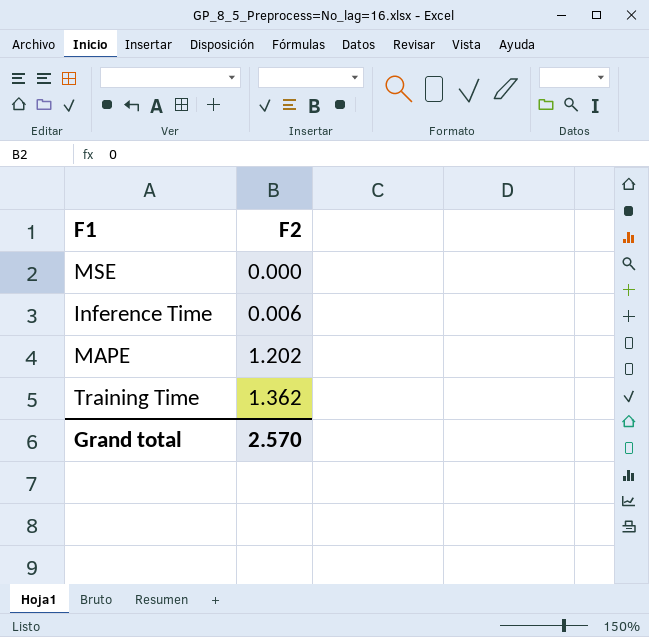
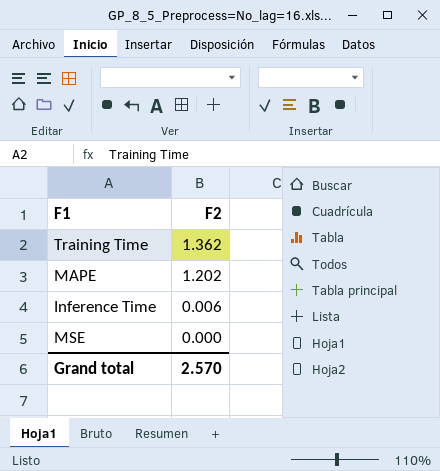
row order: F2 ascending -> F2 descending

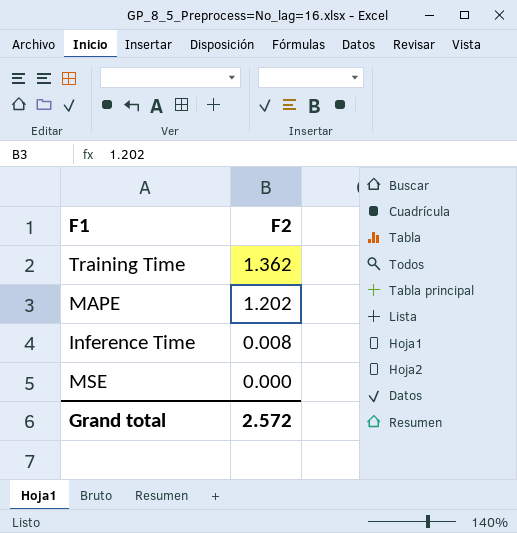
Inference Time | F2: 0.006 -> 0.008
Grand total | F2: 2.570 -> 2.572

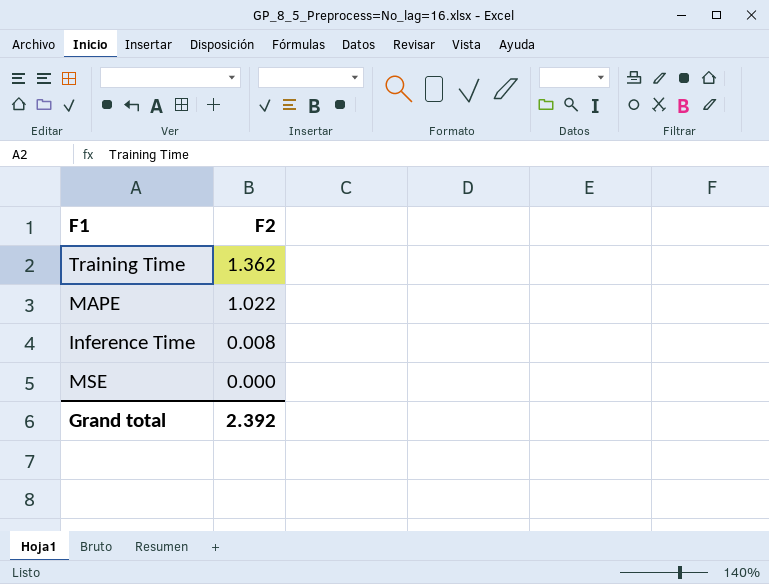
MAPE | F2: 1.202 -> 1.022
Grand total | F2: 2.572 -> 2.392

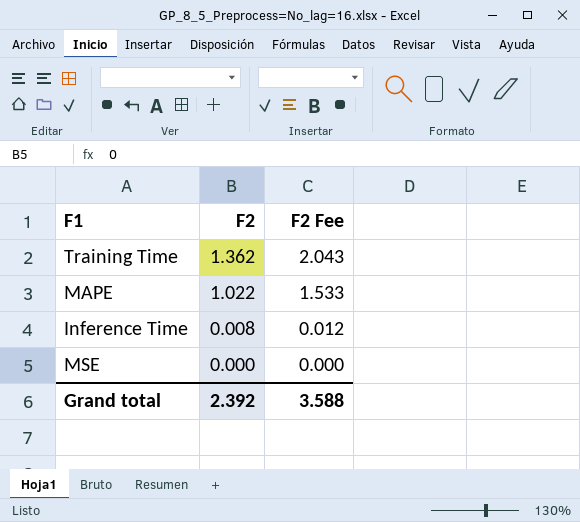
column F2 Fee | formula: none -> [F2] * 1.5

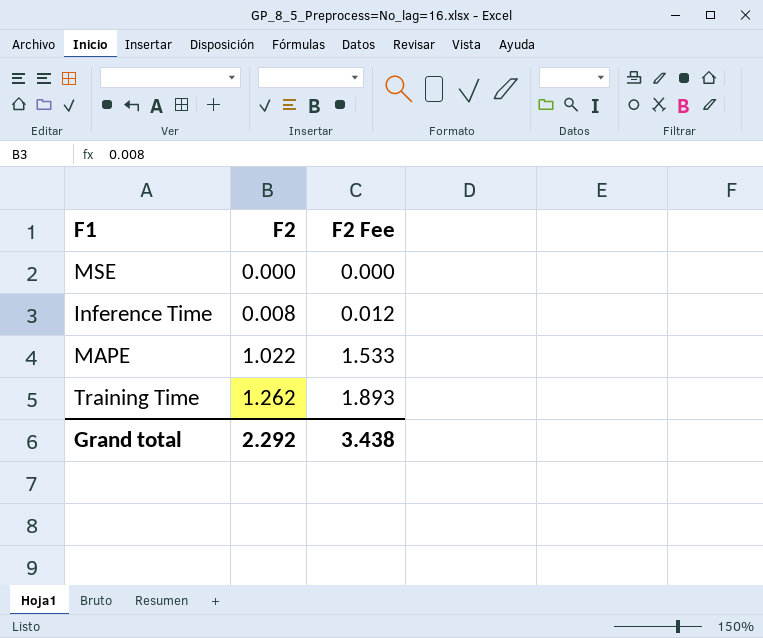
row order: F2 descending -> F2 ascending
Training Time | F2: 1.362 -> 1.262
Training Time | F2 Fee: 2.043 -> 1.893
Grand total | F2: 2.392 -> 2.292
Grand total | F2 Fee: 3.588 -> 3.438

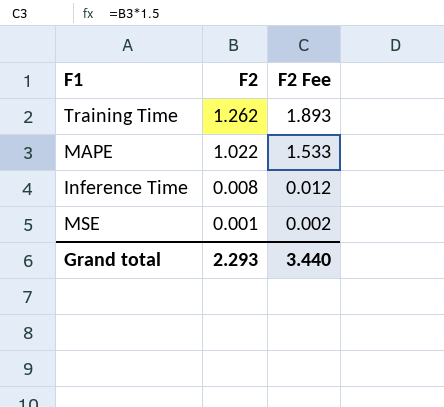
row order: F2 ascending -> F2 descending
MSE | F2: 0.000 -> 0.001
MSE | F2 Fee: 0.000 -> 0.002
Grand total | F2: 2.292 -> 2.293
Grand total | F2 Fee: 3.438 -> 3.440

